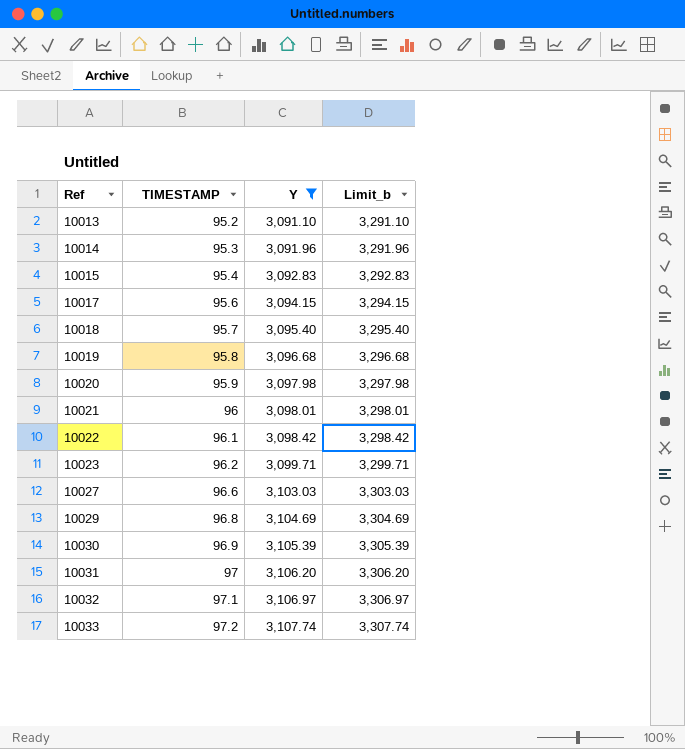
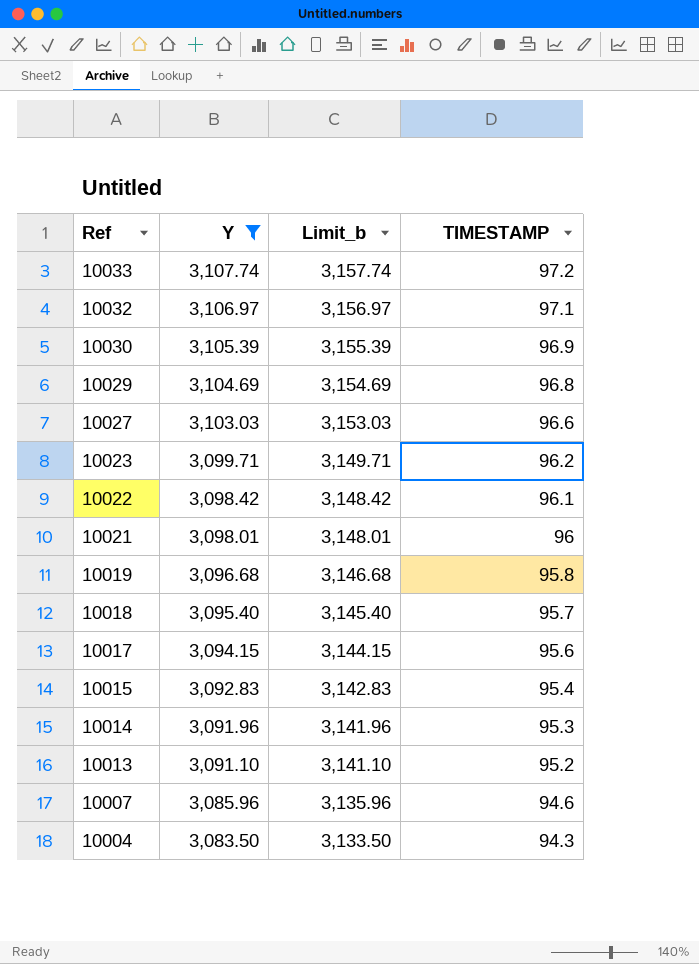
row order: Ref ascending -> Ref descending
column Limit_b | formula: [Y] + 200 -> [Y] + 50
column TIMESTAMP | position: 2 -> 4
row 10020: 95.9 | 3,097.98 | 3,297.98 -> none
row 10031: 97 | 3,106.20 | 3,306.20 -> none
row 10007: none -> 3,085.96 | 3,135.96 | 94.6
row 10004: none -> 3,083.50 | 3,133.50 | 94.3

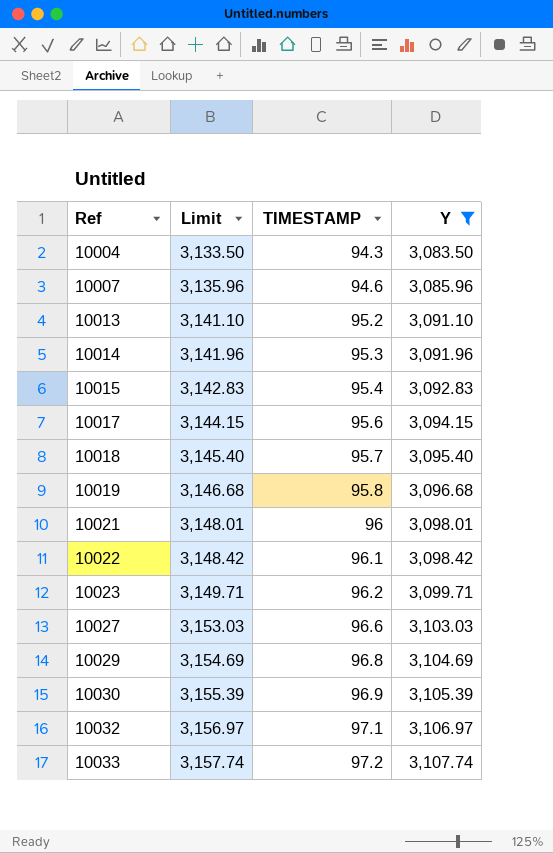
row order: Ref descending -> Ref ascending
column name: Limit_b -> Limit
column Y | position: 2 -> 4

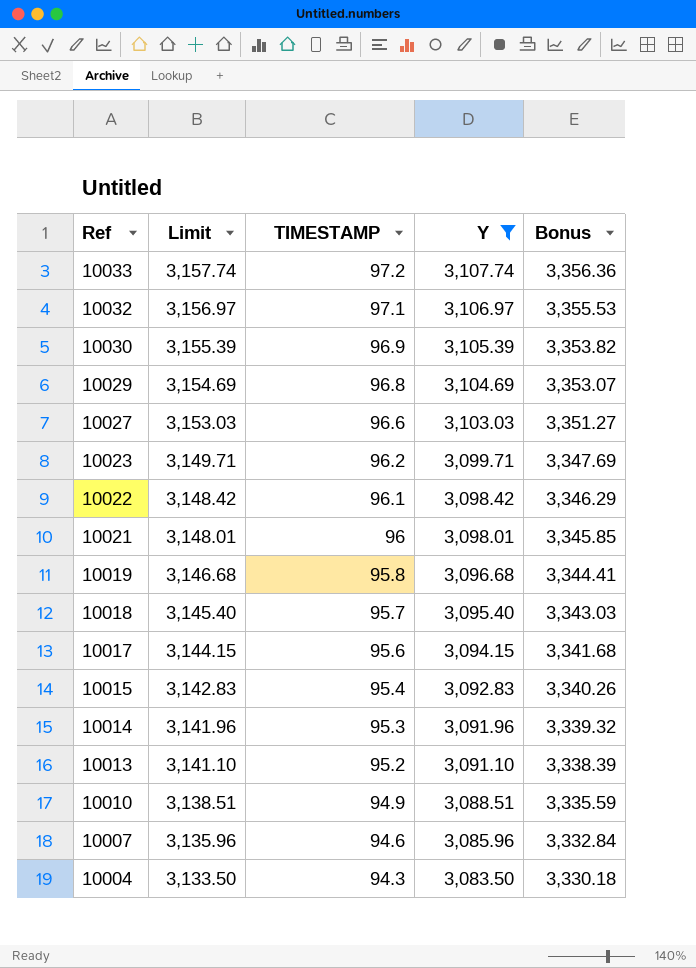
row order: Ref ascending -> Ref descending
column Bonus | formula: none -> [Y] * 1.08
row 10010: none -> 3,138.51 | 94.9 | 3,088.51 | 3,335.59

